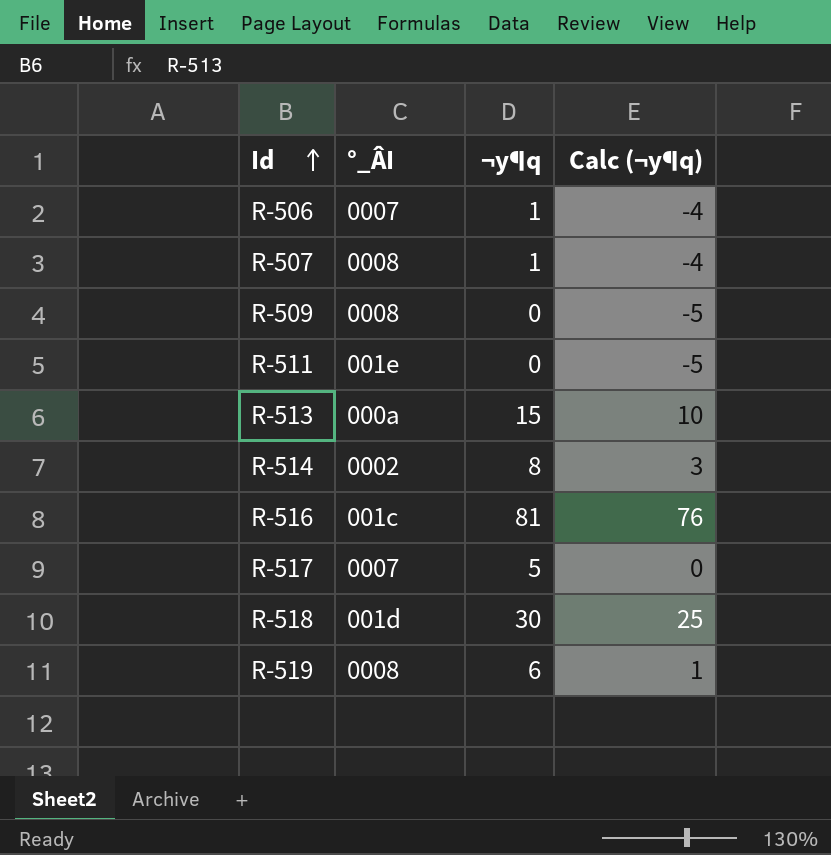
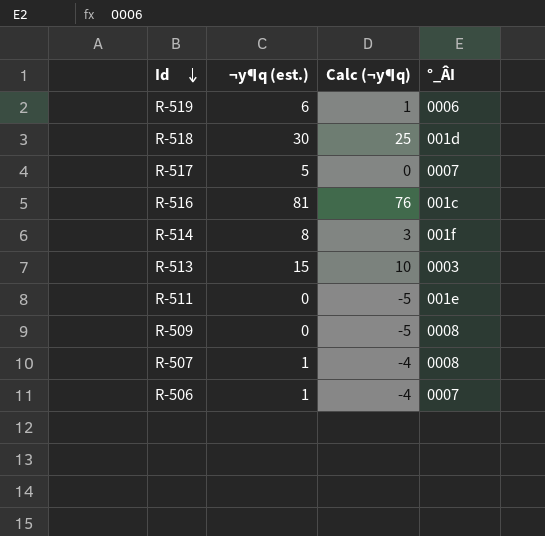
row order: Id ascending -> Id descending
column name: ¬y¶q -> ¬y¶q (est.)
column °_ÂI | position: 2 -> 4
R-519 | °_ÂI: 0008 -> 0006
R-514 | °_ÂI: 0002 -> 001f
R-513 | °_ÂI: 000a -> 0003

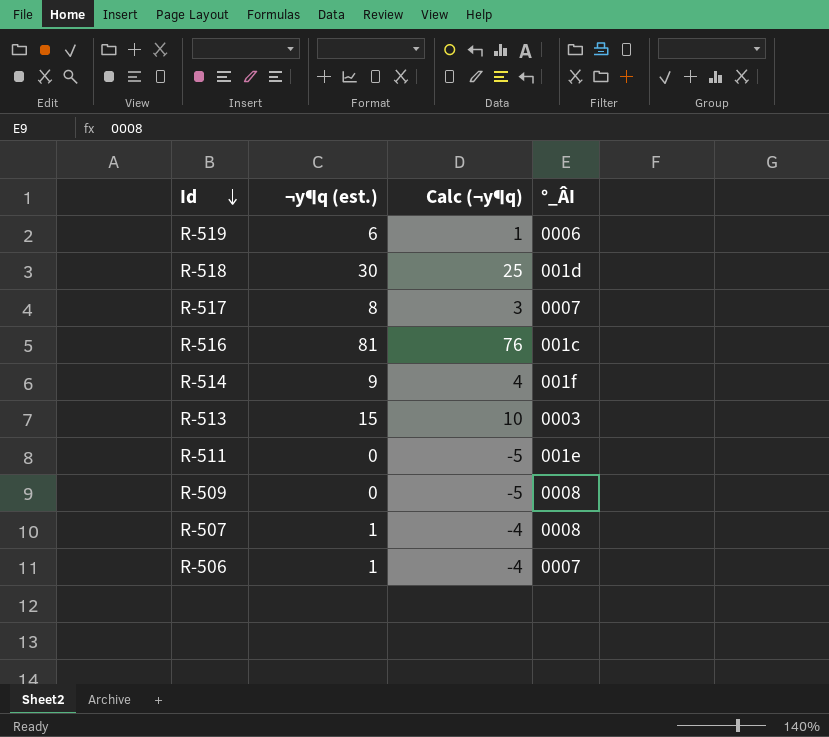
R-517 | ¬y¶q (est.): 5 -> 8
R-517 | Calc (¬y¶q): 0 -> 3
R-514 | ¬y¶q (est.): 8 -> 9
R-514 | Calc (¬y¶q): 3 -> 4

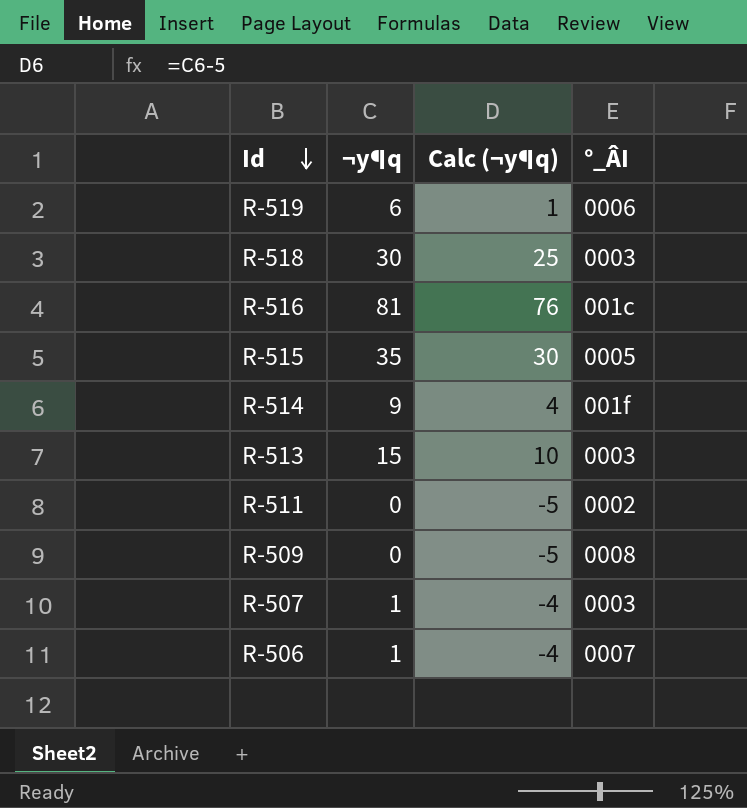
column name: ¬y¶q (est.) -> ¬y¶q
row R-517: 8 | 3 | 0007 -> none
R-518 | °_ÂI: 001d -> 0003
row R-515: none -> 35 | 30 | 0005
R-511 | °_ÂI: 001e -> 0002
R-507 | °_ÂI: 0008 -> 0003

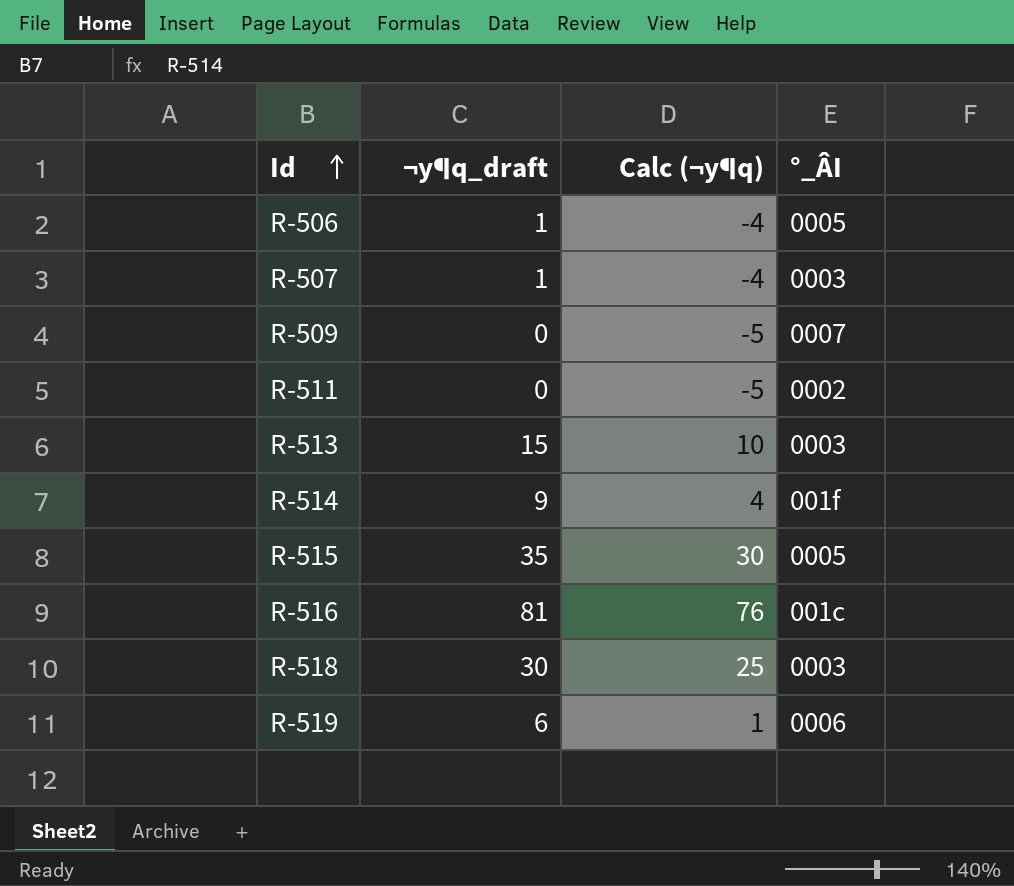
row order: Id descending -> Id ascending
column name: ¬y¶q -> ¬y¶q_draft
R-506 | °_ÂI: 0007 -> 0005
R-509 | °_ÂI: 0008 -> 0007

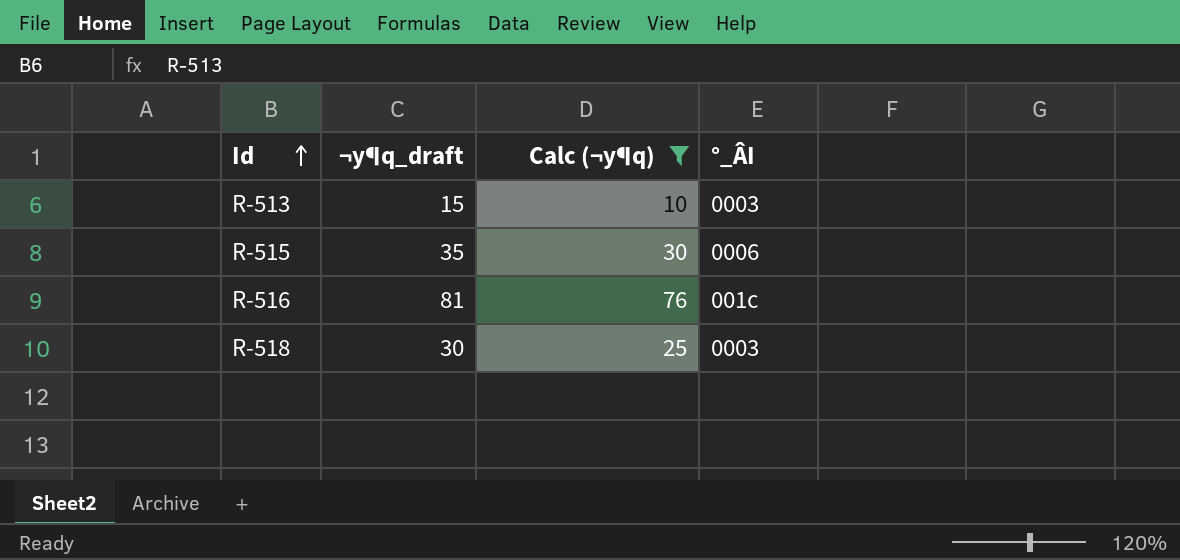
filter: none -> Calc (¬y¶q) >= 10
R-515 | °_ÂI: 0005 -> 0006

